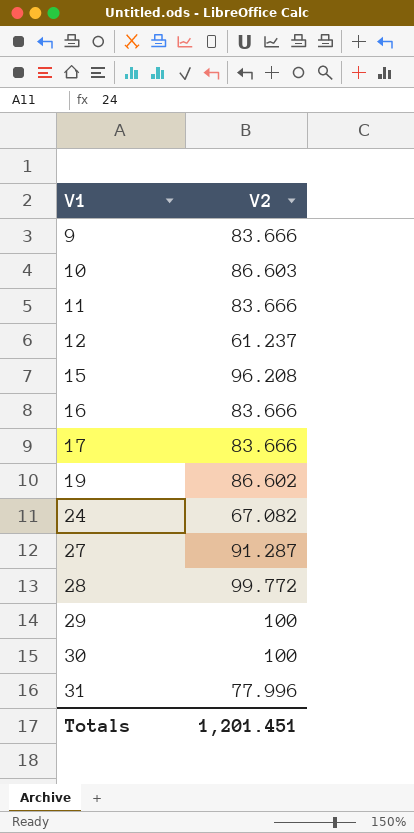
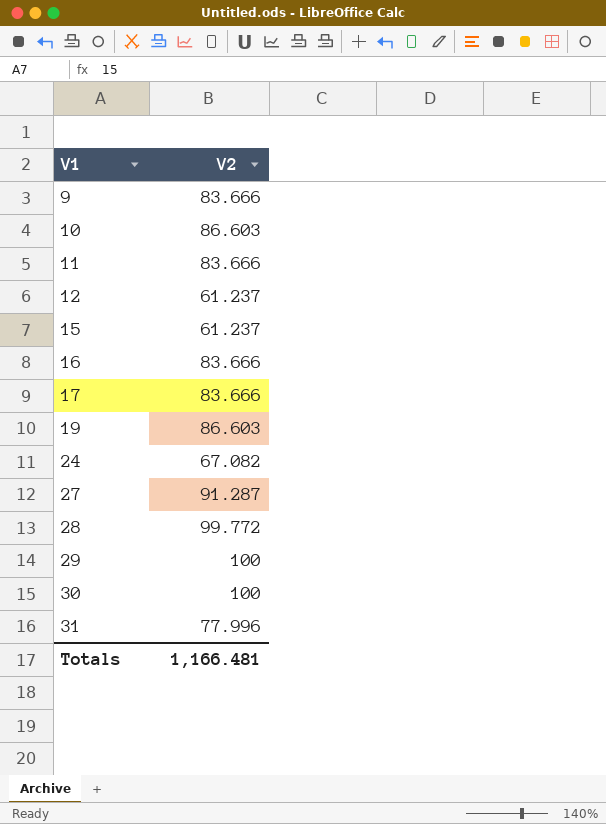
15 | V2: 96.208 -> 61.237
19 | V2: 86.602 -> 86.603
Totals | V2: 1,201.451 -> 1,166.481

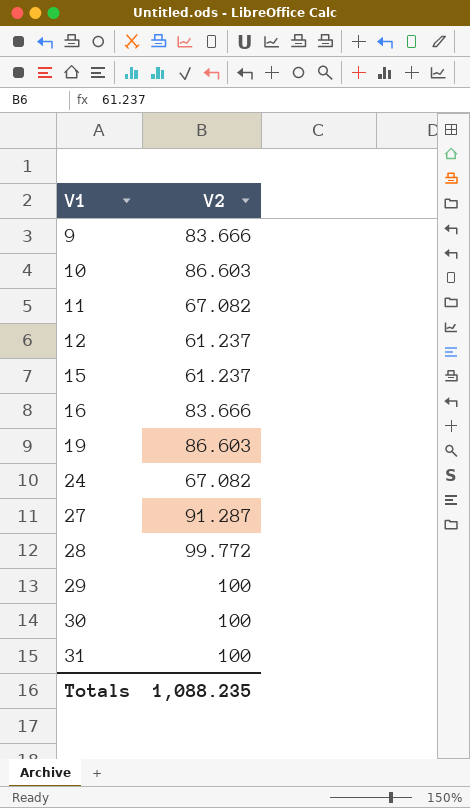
row 17: 83.666 -> none
11 | V2: 83.666 -> 67.082
31 | V2: 77.996 -> 100
Totals | V2: 1,166.481 -> 1,088.235

